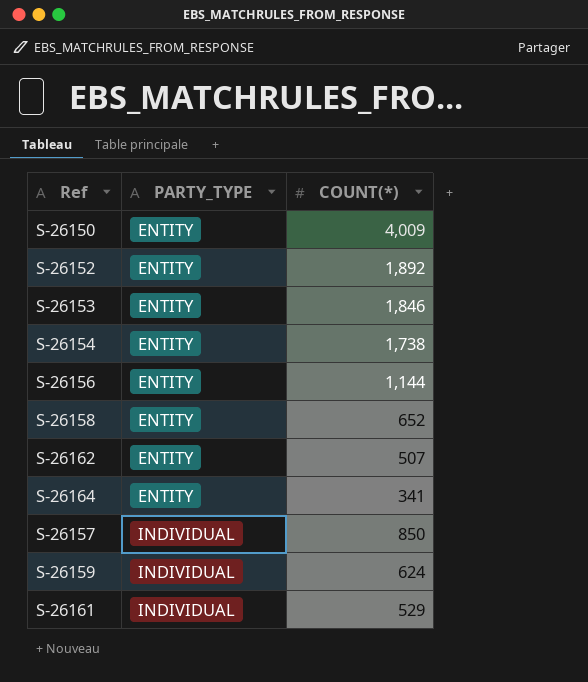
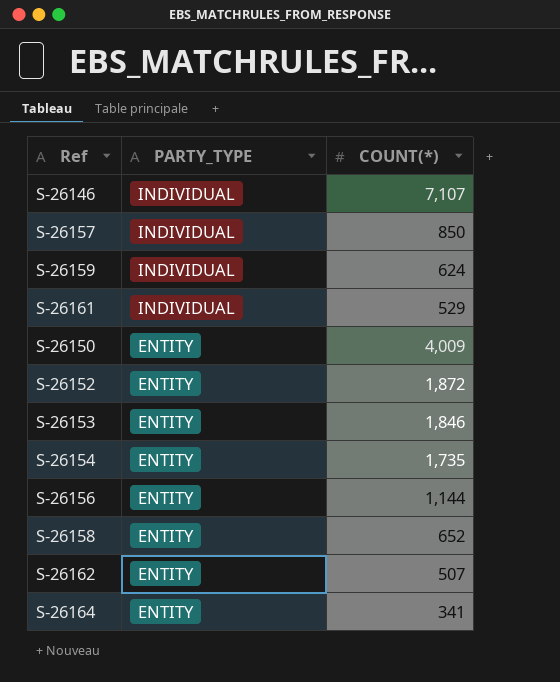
row order: PARTY_TYPE ascending -> PARTY_TYPE descending
row S-26146: none -> INDIVIDUAL | 7,107
S-26152 | COUNT(*): 1,892 -> 1,872
S-26154 | COUNT(*): 1,738 -> 1,735

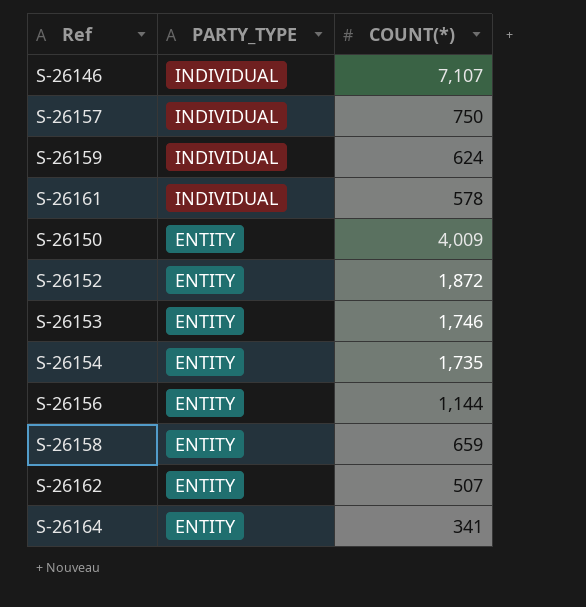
S-26157 | COUNT(*): 850 -> 750
S-26161 | COUNT(*): 529 -> 578
S-26153 | COUNT(*): 1,846 -> 1,746
S-26158 | COUNT(*): 652 -> 659

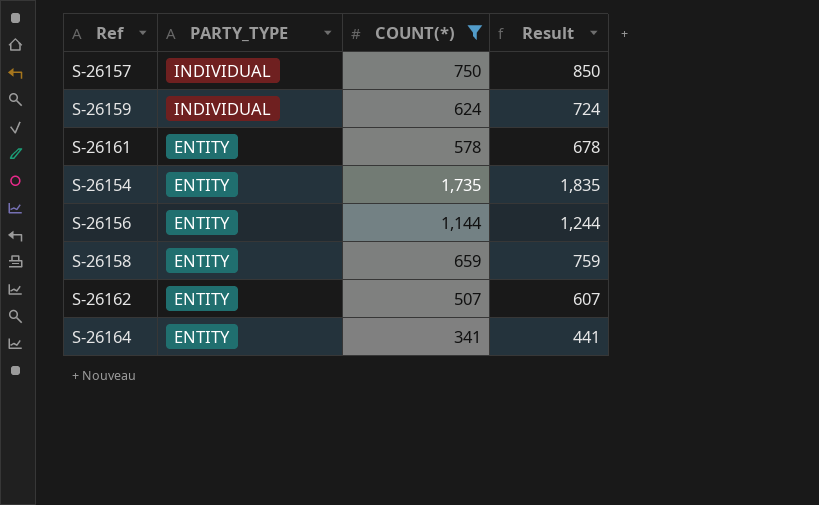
filter: none -> COUNT(*) <= 1,735
column Result | formula: none -> [COUNT(*)] + 100
S-26161 | PARTY_TYPE: INDIVIDUAL -> ENTITY

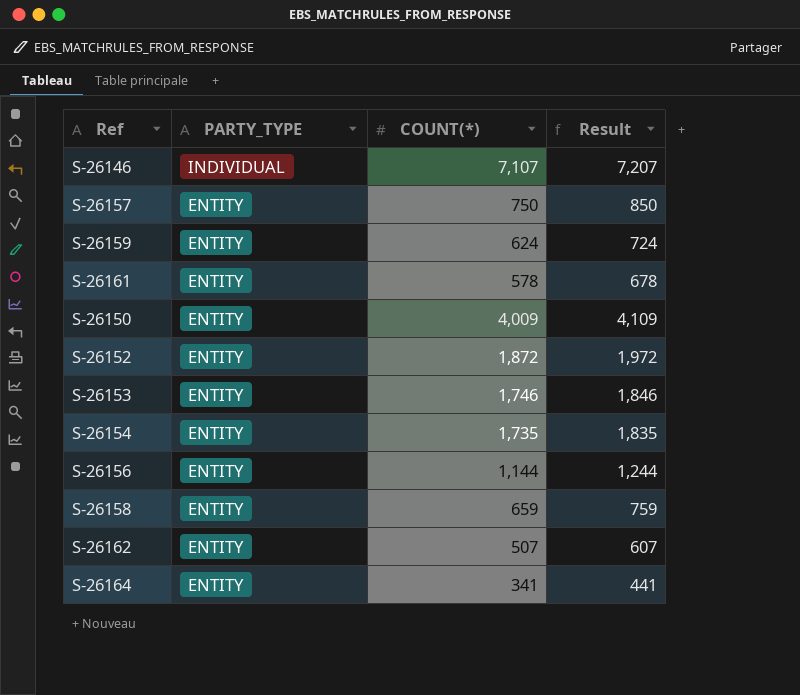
filter: COUNT(*) <= 1,735 -> none
S-26157 | PARTY_TYPE: INDIVIDUAL -> ENTITY
S-26159 | PARTY_TYPE: INDIVIDUAL -> ENTITY

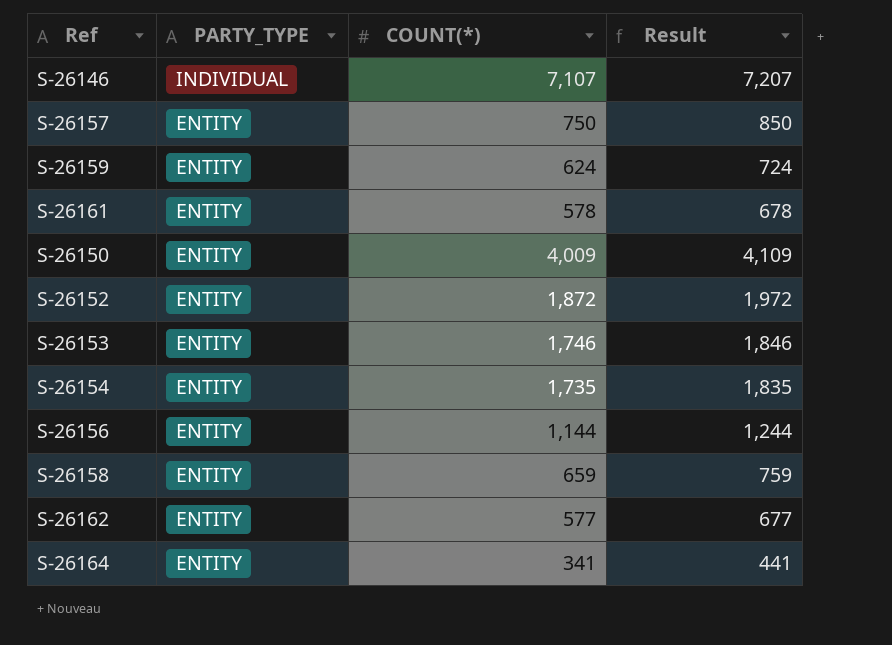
S-26162 | COUNT(*): 507 -> 577
S-26162 | Result: 607 -> 677

